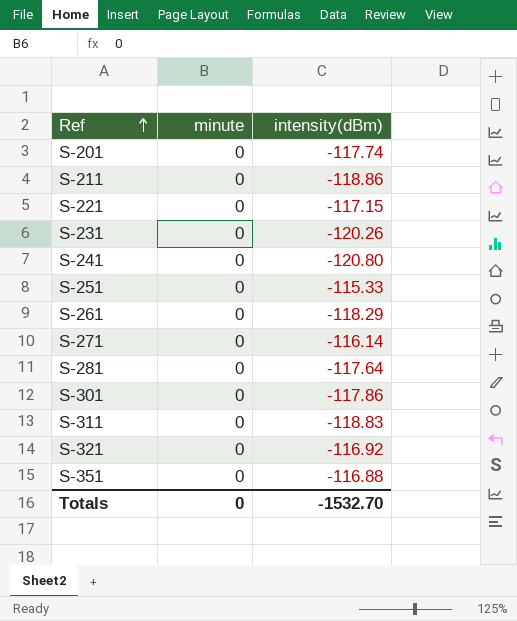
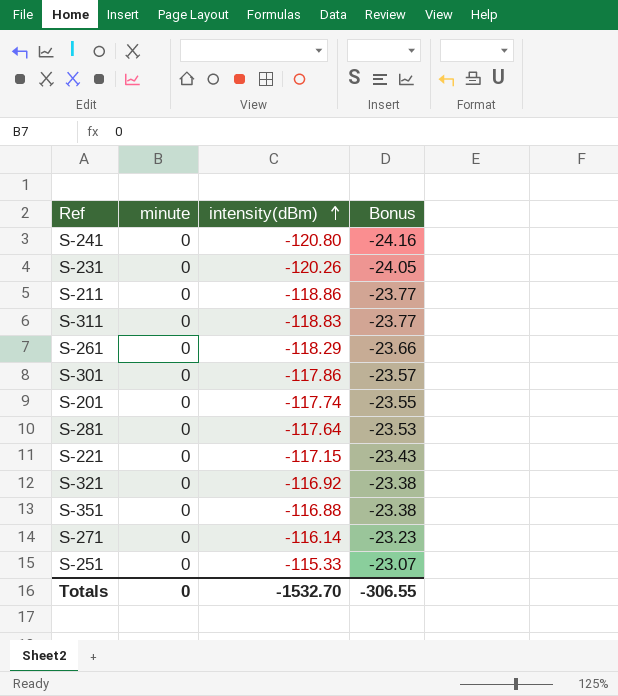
row order: Ref ascending -> intensity(dBm) ascending
column Bonus | formula: none -> [intensity(dBm)] * 0.2

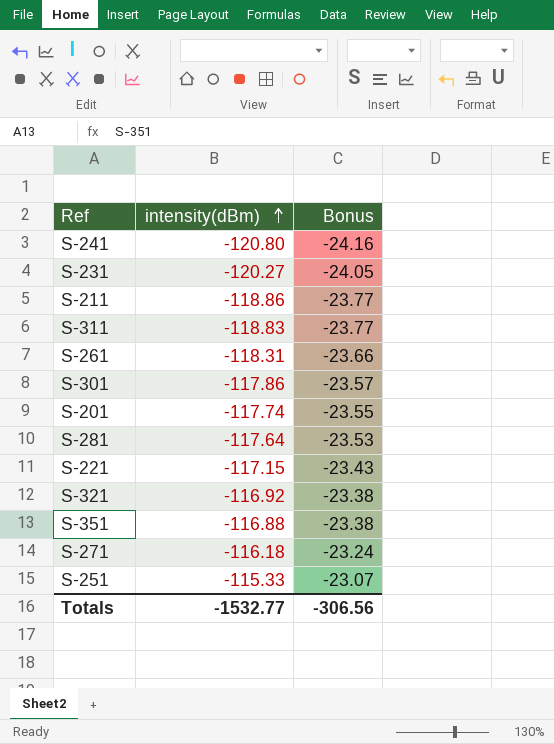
column minute | position: 2 -> none
S-231 | intensity(dBm): -120.26 -> -120.27
S-261 | intensity(dBm): -118.29 -> -118.31
S-271 | intensity(dBm): -116.14 -> -116.18
S-271 | Bonus: -23.23 -> -23.24
Totals | intensity(dBm): -1532.70 -> -1532.77
Totals | Bonus: -306.55 -> -306.56

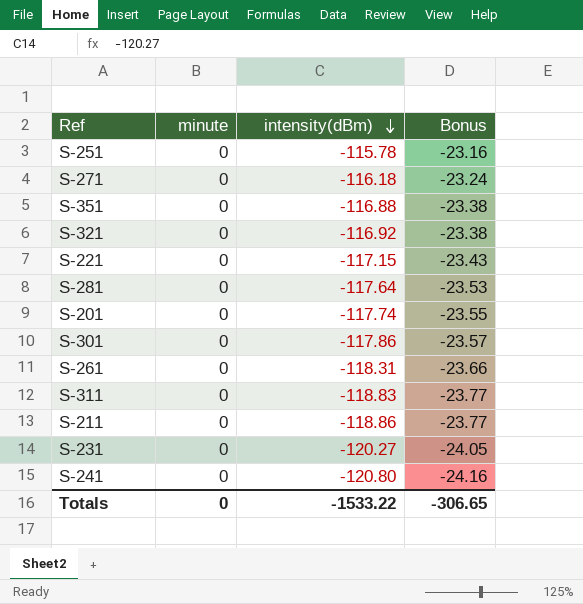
row order: intensity(dBm) ascending -> intensity(dBm) descending
column minute | position: none -> 2
S-251 | intensity(dBm): -115.33 -> -115.78
S-251 | Bonus: -23.07 -> -23.16
Totals | intensity(dBm): -1532.77 -> -1533.22
Totals | Bonus: -306.56 -> -306.65

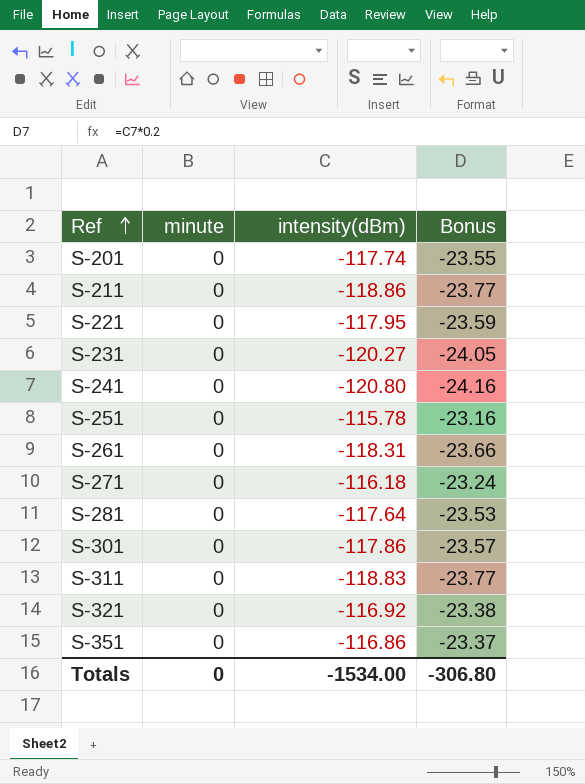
row order: intensity(dBm) descending -> Ref ascending
S-221 | intensity(dBm): -117.15 -> -117.95
S-221 | Bonus: -23.43 -> -23.59
S-351 | intensity(dBm): -116.88 -> -116.86
S-351 | Bonus: -23.38 -> -23.37
Totals | intensity(dBm): -1533.22 -> -1534.00
Totals | Bonus: -306.65 -> -306.80

